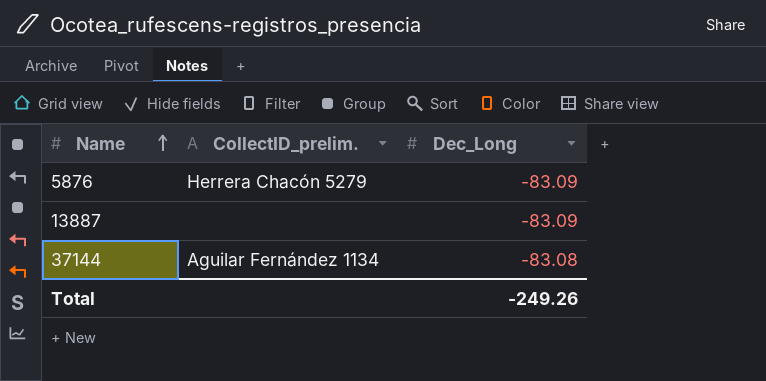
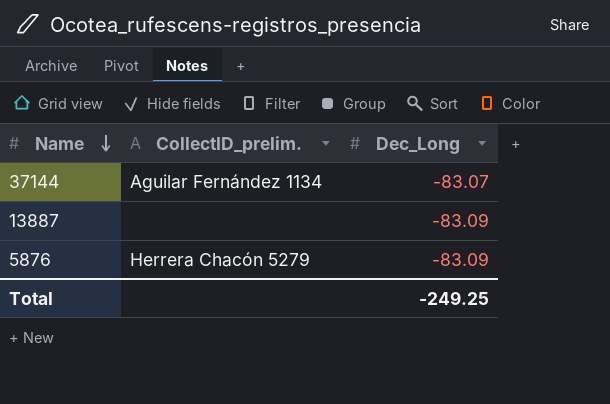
row order: Name ascending -> Name descending
37144 | Dec_Long: -83.08 -> -83.07
Total | Dec_Long: -249.26 -> -249.25

